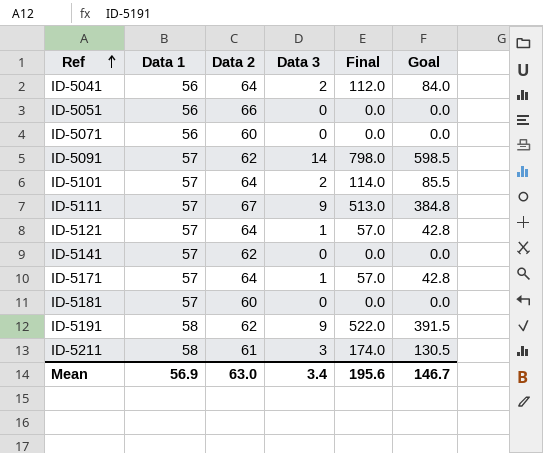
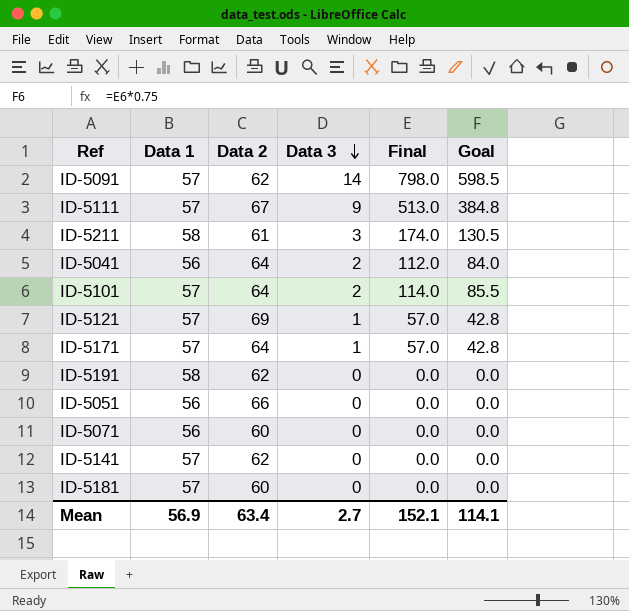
row order: Ref ascending -> Data 3 descending
ID-5121 | Data 2: 64 -> 69
ID-5191 | Data 3: 9 -> 0
ID-5191 | Final: 522.0 -> 0.0
ID-5191 | Goal: 391.5 -> 0.0
Mean | Data 2: 63.0 -> 63.4
Mean | Data 3: 3.4 -> 2.7
Mean | Final: 195.6 -> 152.1
Mean | Goal: 146.7 -> 114.1

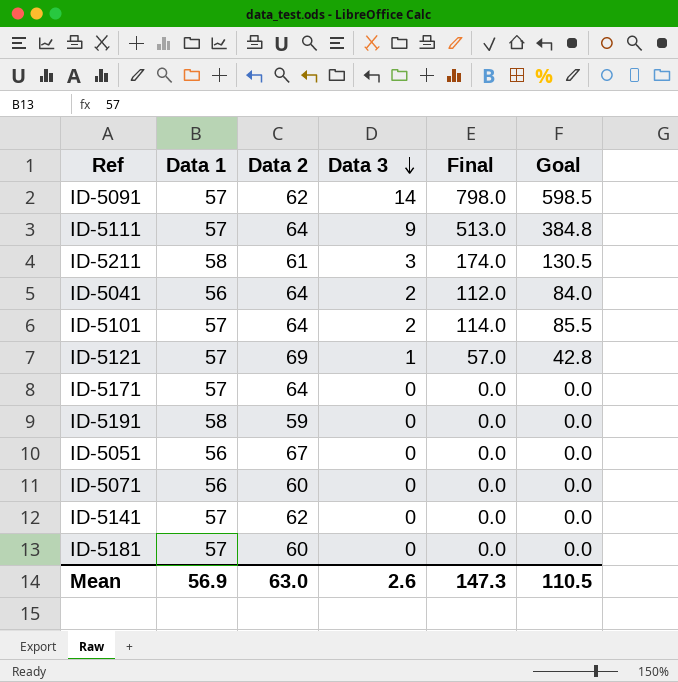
ID-5111 | Data 2: 67 -> 64
ID-5171 | Data 3: 1 -> 0
ID-5171 | Final: 57.0 -> 0.0
ID-5171 | Goal: 42.8 -> 0.0
ID-5191 | Data 2: 62 -> 59
ID-5051 | Data 2: 66 -> 67
Mean | Data 2: 63.4 -> 63.0
Mean | Data 3: 2.7 -> 2.6
Mean | Final: 152.1 -> 147.3
Mean | Goal: 114.1 -> 110.5

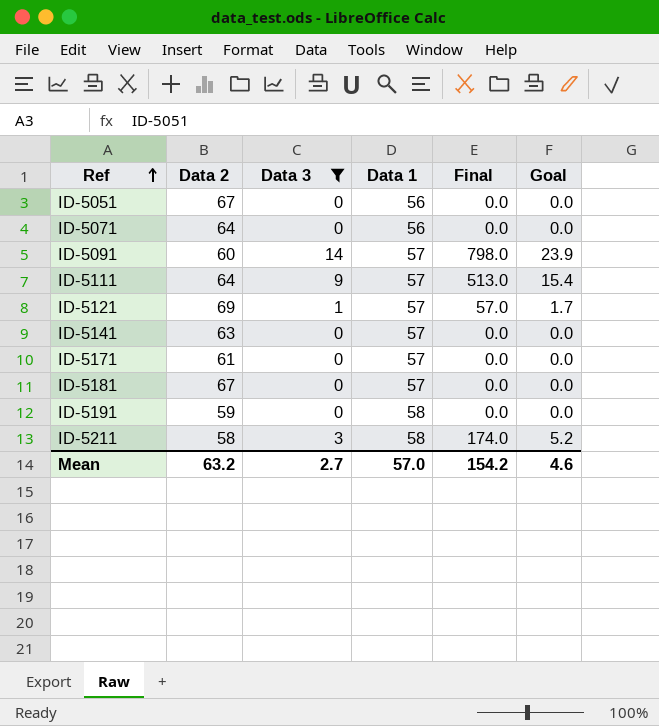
filter: none -> Data 3 != 2
row order: Data 3 descending -> Ref ascending
column Data 1 | position: 2 -> 4
column Goal | formula: [Final] * 0.75 -> [Final] * 0.03
ID-5071 | Data 2: 60 -> 64
ID-5091 | Data 2: 62 -> 60
ID-5141 | Data 2: 62 -> 63
ID-5171 | Data 2: 64 -> 61
ID-5181 | Data 2: 60 -> 67
ID-5211 | Data 2: 61 -> 58
Mean | Data 2: 63.0 -> 63.2
Mean | Data 3: 2.6 -> 2.7
Mean | Data 1: 56.9 -> 57.0
Mean | Final: 147.3 -> 154.2
Mean | Goal: 110.5 -> 4.6

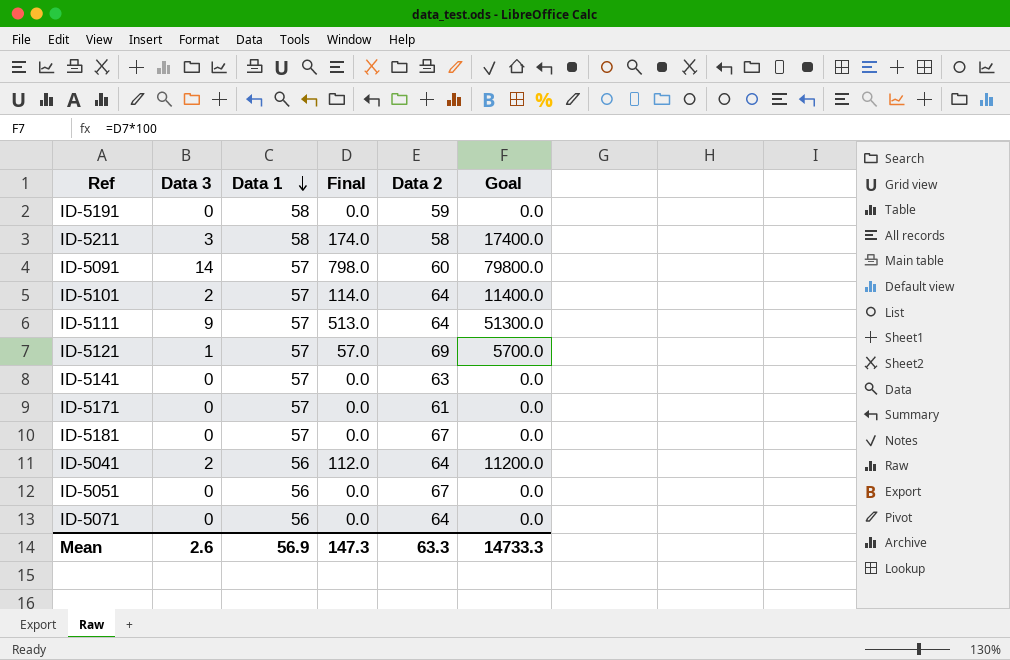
filter: Data 3 != 2 -> none
row order: Ref ascending -> Data 1 descending
column Data 2 | position: 2 -> 5
column Goal | formula: [Final] * 0.03 -> [Final] * 100
Mean | Data 3: 2.7 -> 2.6
Mean | Data 1: 57.0 -> 56.9
Mean | Final: 154.2 -> 147.3
Mean | Data 2: 63.2 -> 63.3
Mean | Goal: 4.6 -> 14733.3

